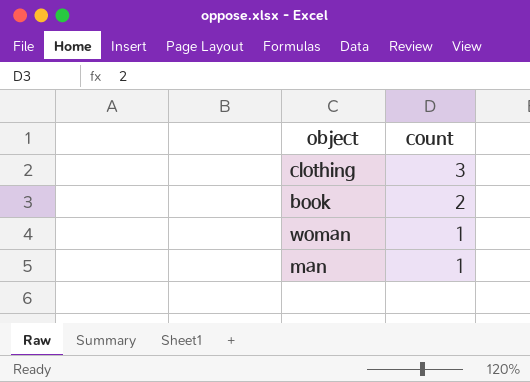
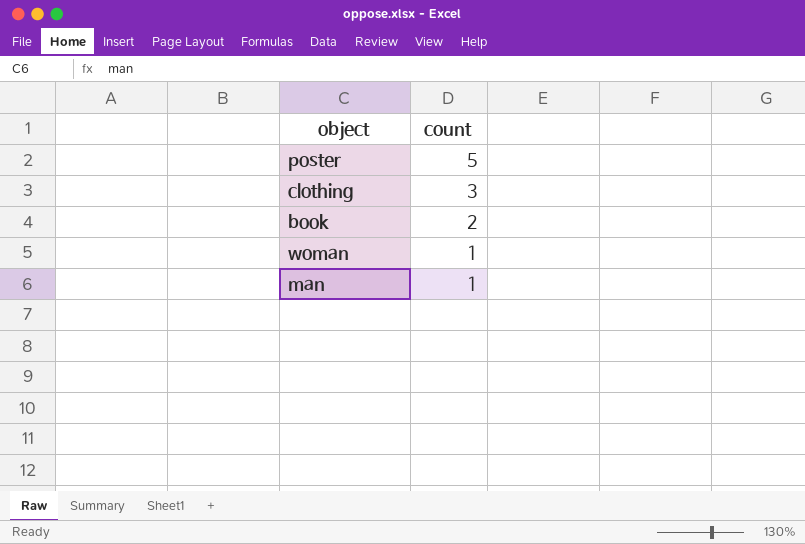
row poster: none -> 5

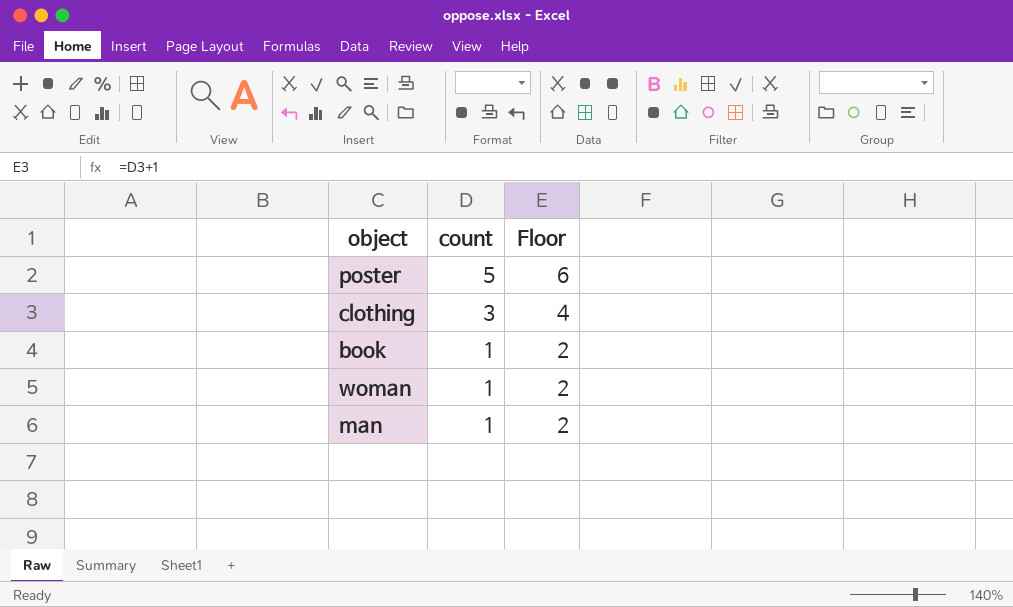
column Floor | formula: none -> [count] + 1
book | count: 2 -> 1

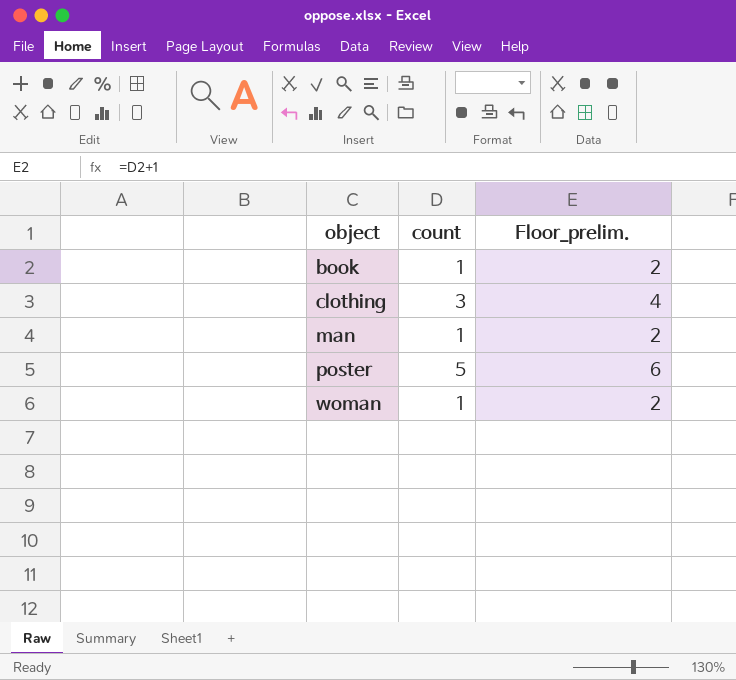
row order: count descending -> object ascending
column name: Floor -> Floor_prelim.

